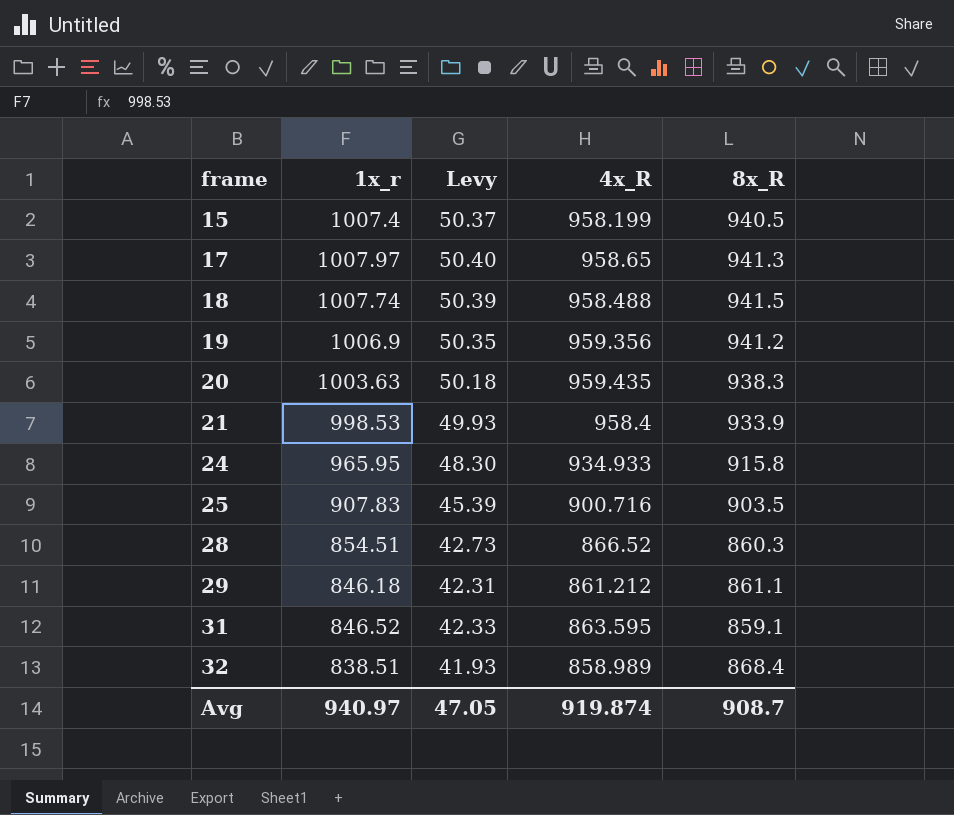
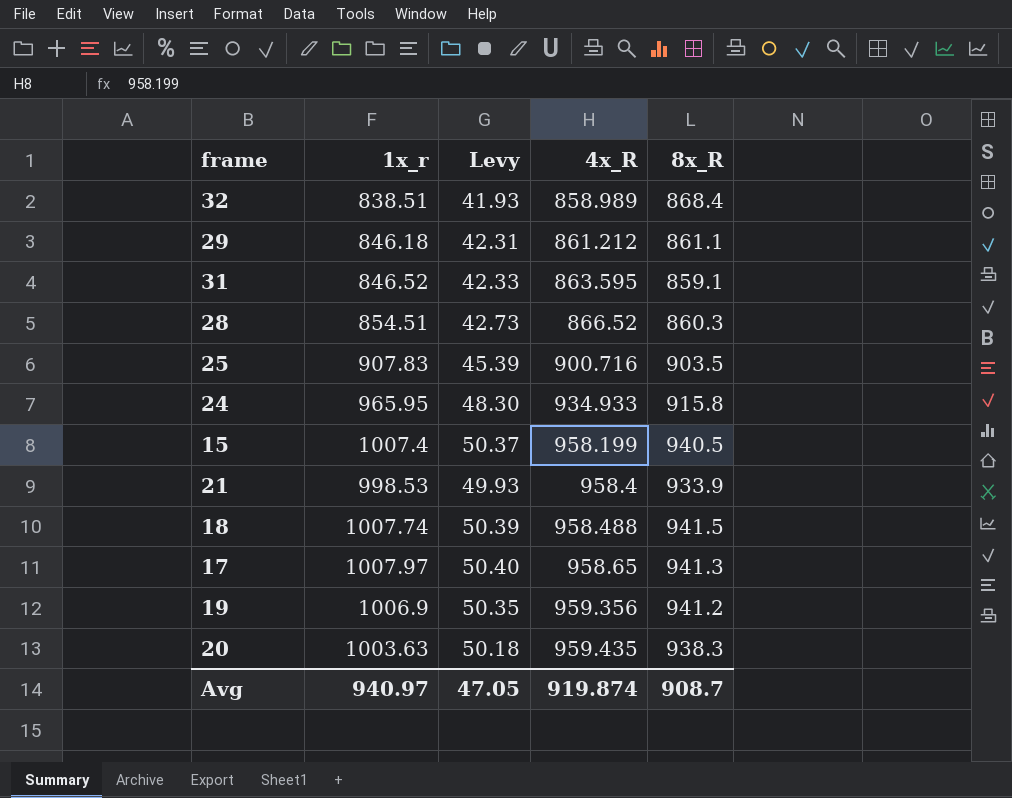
row order: frame ascending -> 4x_R ascending

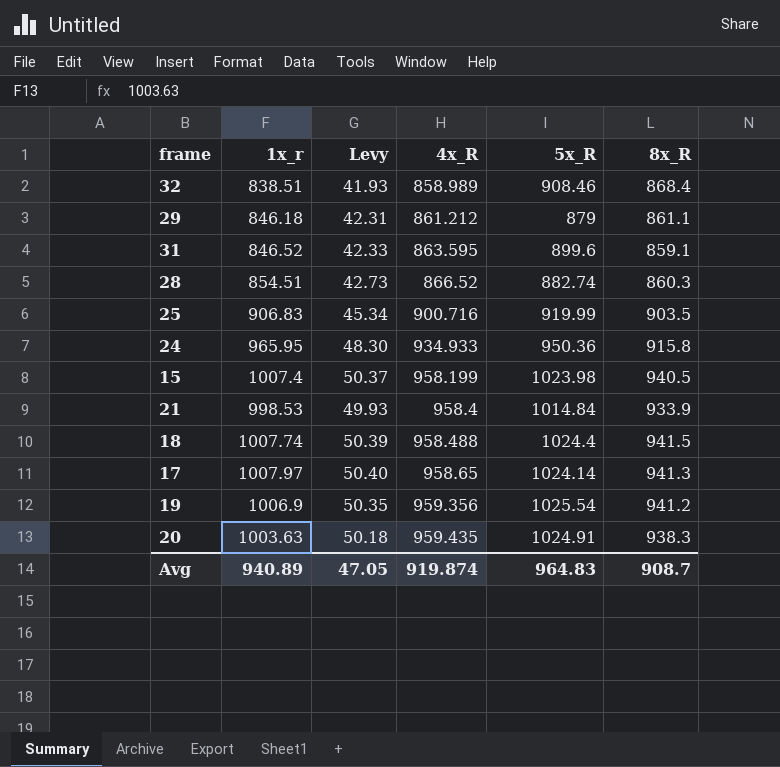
column 5x_R | position: none -> 5
25 | 1x_r: 907.83 -> 906.83
25 | Levy: 45.39 -> 45.34
Avg | 1x_r: 940.97 -> 940.89

